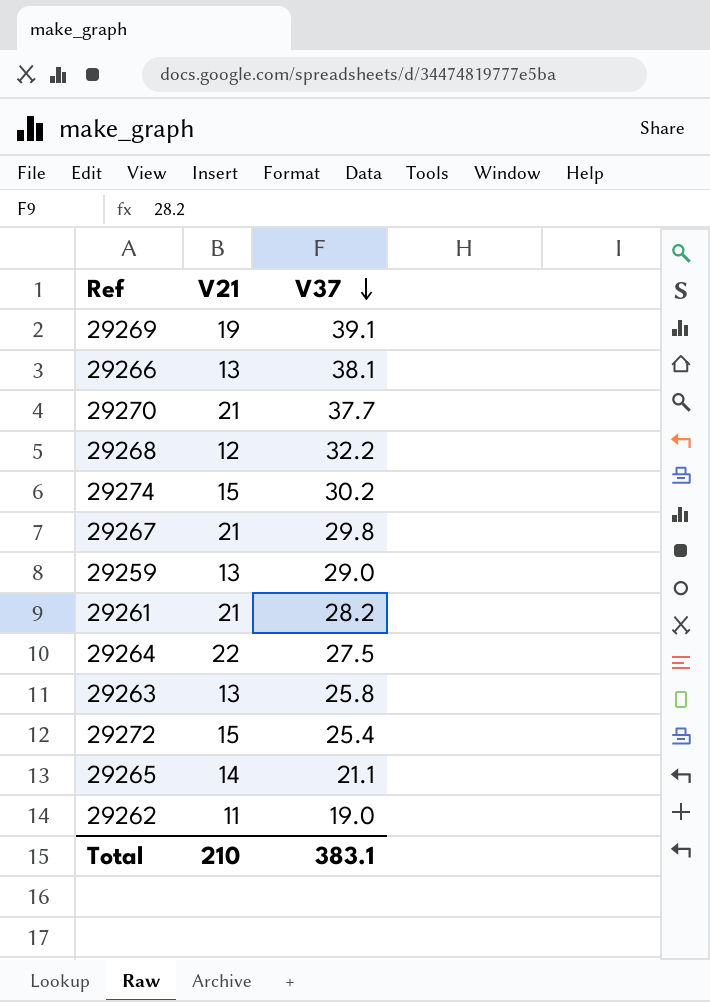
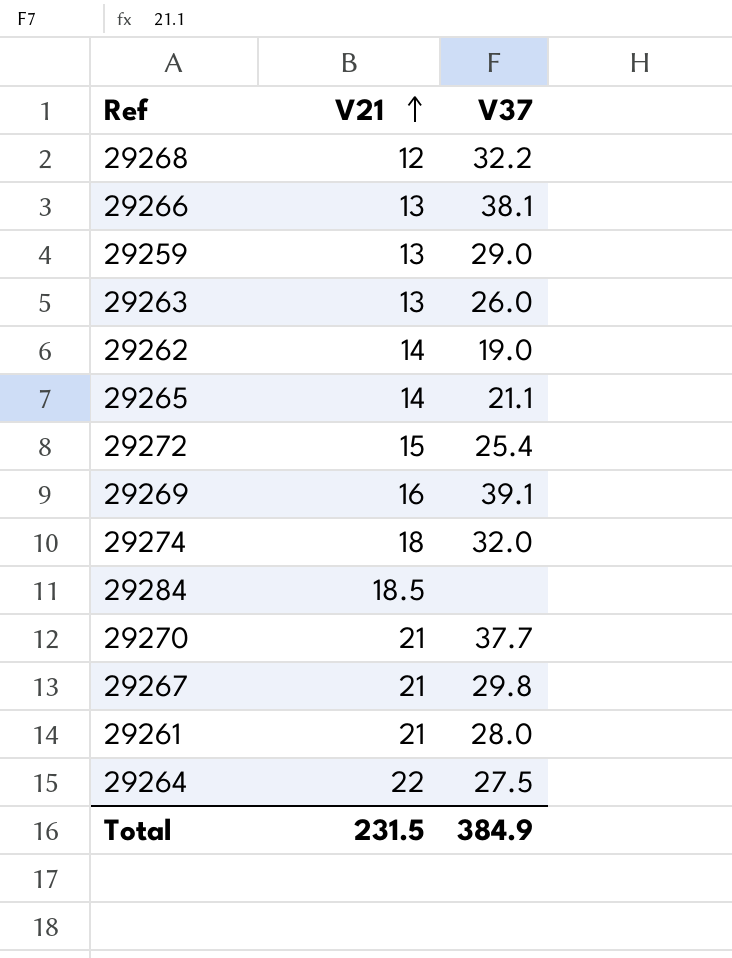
row order: V37 descending -> V21 ascending
29263 | V37: 25.8 -> 26.0
29262 | V21: 11 -> 14
29269 | V21: 19 -> 16
29274 | V21: 15 -> 18
29274 | V37: 30.2 -> 32.0
row 29284: none -> 18.5 | none
29261 | V37: 28.2 -> 28.0
Total | V21: 210 -> 231.5
Total | V37: 383.1 -> 384.9

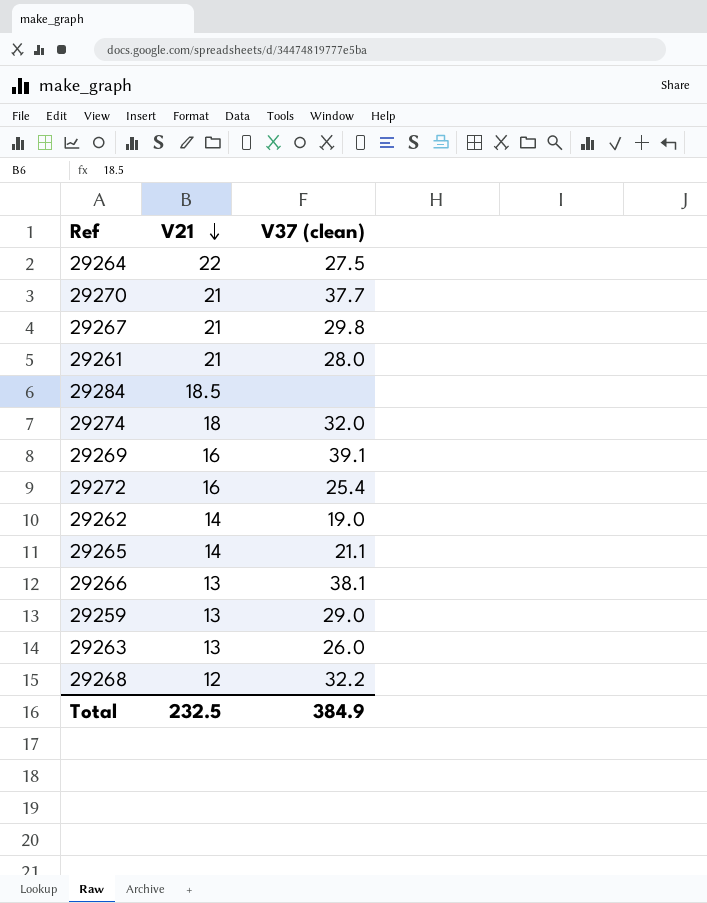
row order: V21 ascending -> V21 descending
column name: V37 -> V37 (clean)
29272 | V21: 15 -> 16
Total | V21: 231.5 -> 232.5

